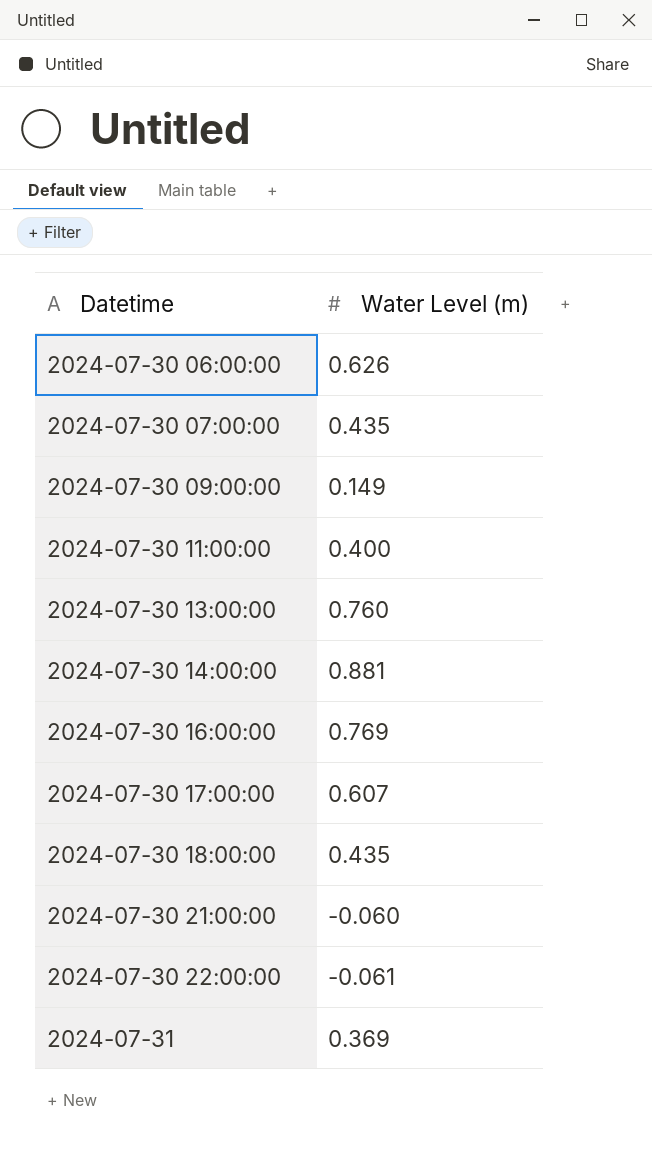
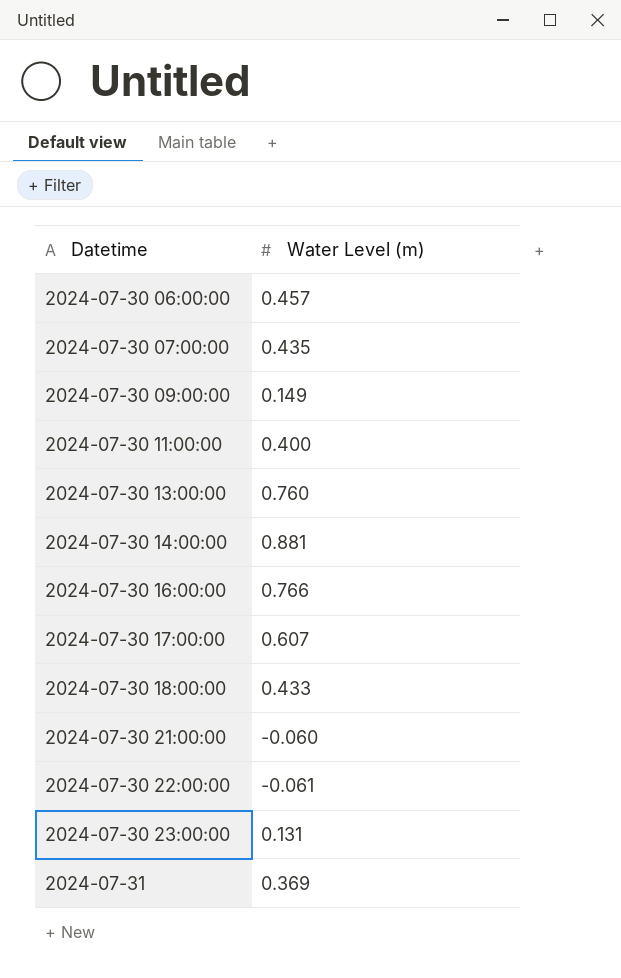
2024-07-30 06:00:00 | Water Level (m): 0.626 -> 0.457
2024-07-30 16:00:00 | Water Level (m): 0.769 -> 0.766
2024-07-30 18:00:00 | Water Level (m): 0.435 -> 0.433
row 2024-07-30 23:00:00: none -> 0.131

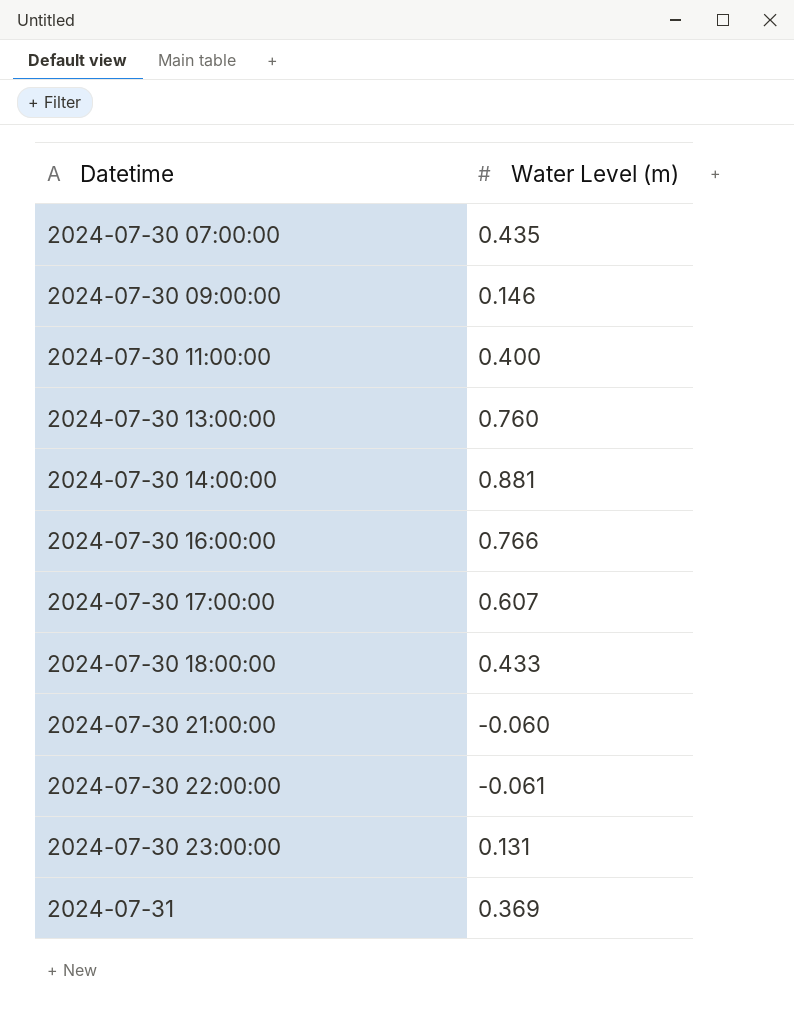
row 2024-07-30 06:00:00: 0.457 -> none
2024-07-30 09:00:00 | Water Level (m): 0.149 -> 0.146

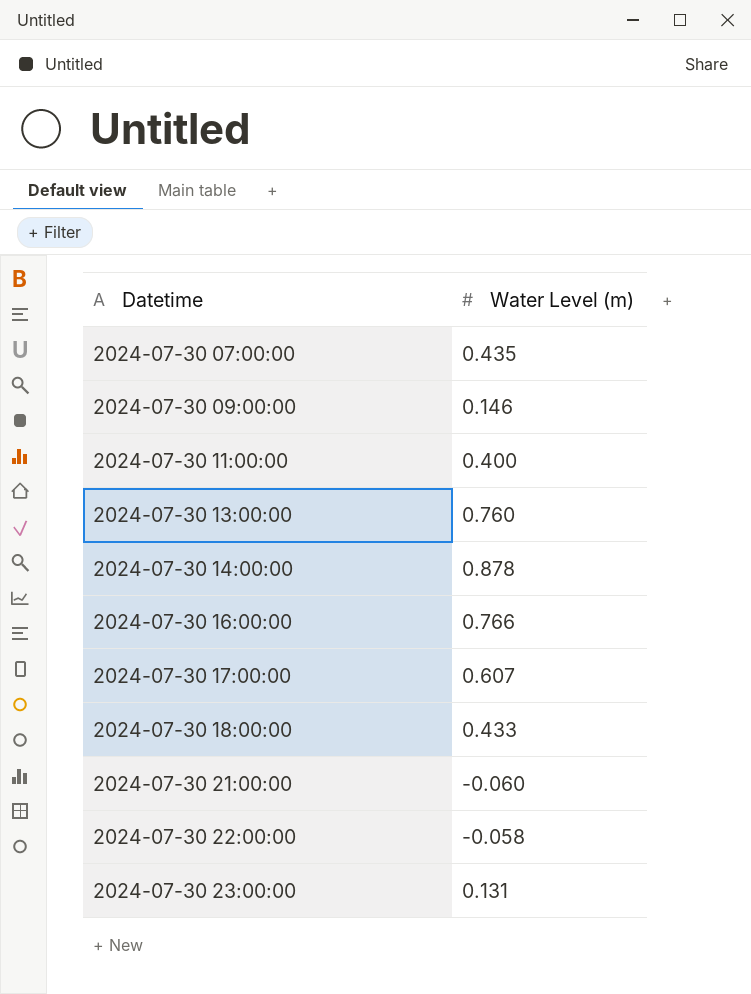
row 2024-07-31: 0.369 -> none
2024-07-30 14:00:00 | Water Level (m): 0.881 -> 0.878
2024-07-30 22:00:00 | Water Level (m): -0.061 -> -0.058

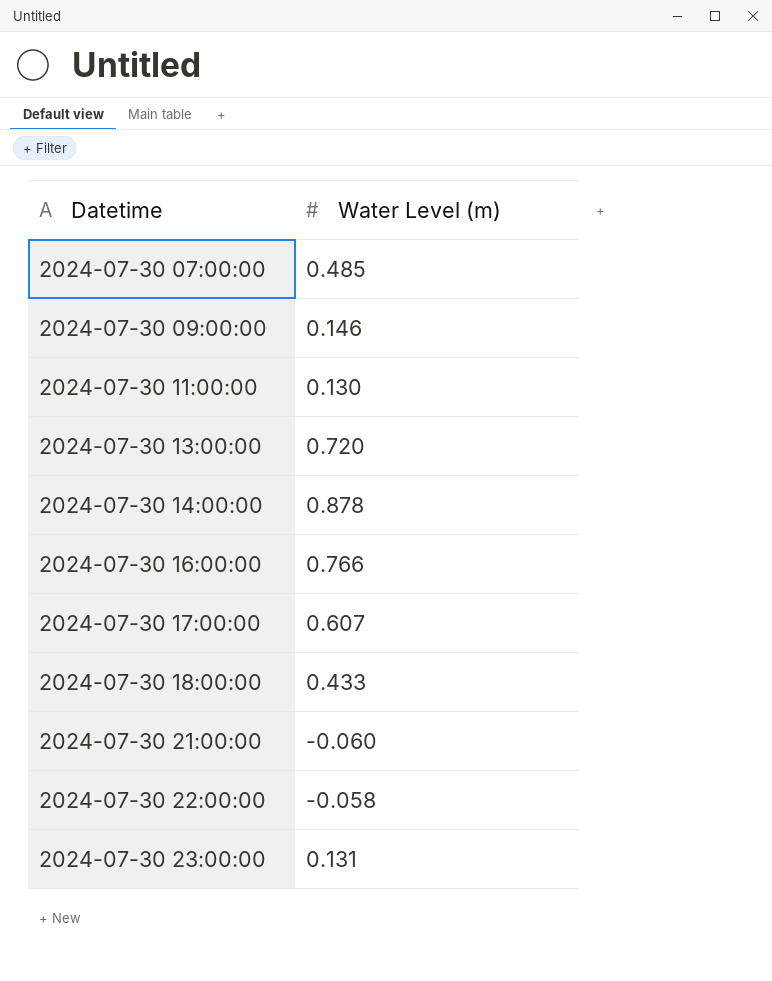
2024-07-30 07:00:00 | Water Level (m): 0.435 -> 0.485
2024-07-30 11:00:00 | Water Level (m): 0.400 -> 0.130
2024-07-30 13:00:00 | Water Level (m): 0.760 -> 0.720

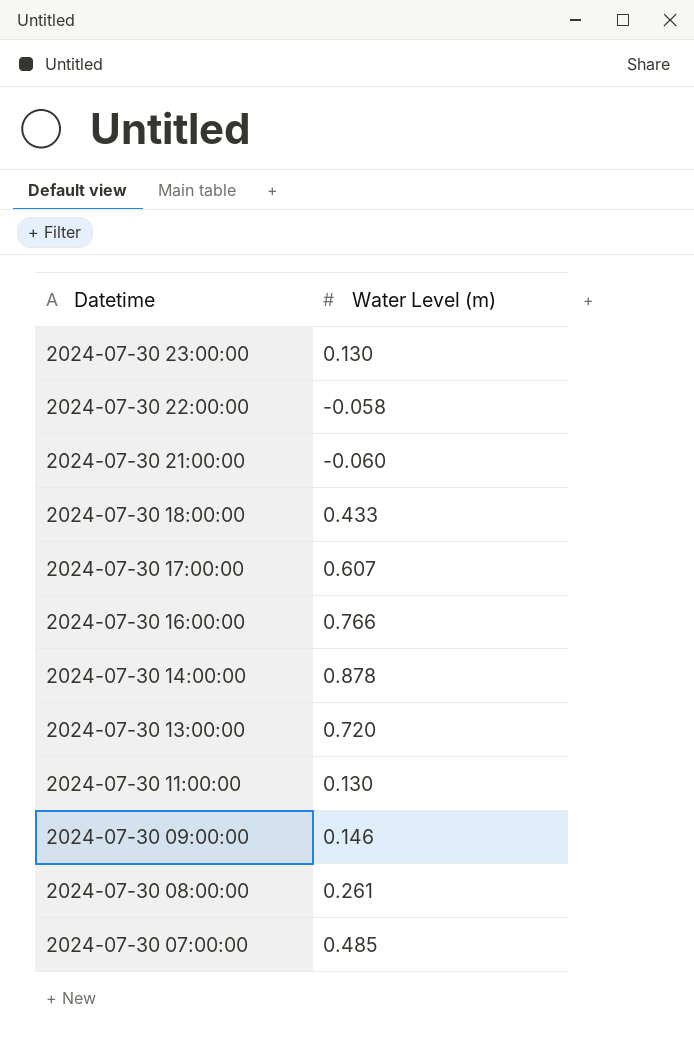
row order: Datetime ascending -> Datetime descending
2024-07-30 23:00:00 | Water Level (m): 0.131 -> 0.130
row 2024-07-30 08:00:00: none -> 0.261

